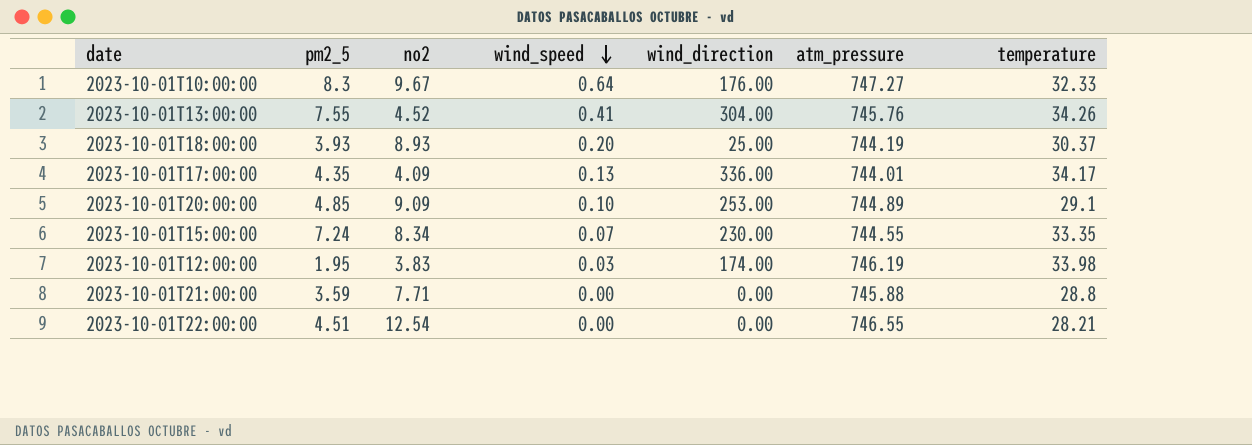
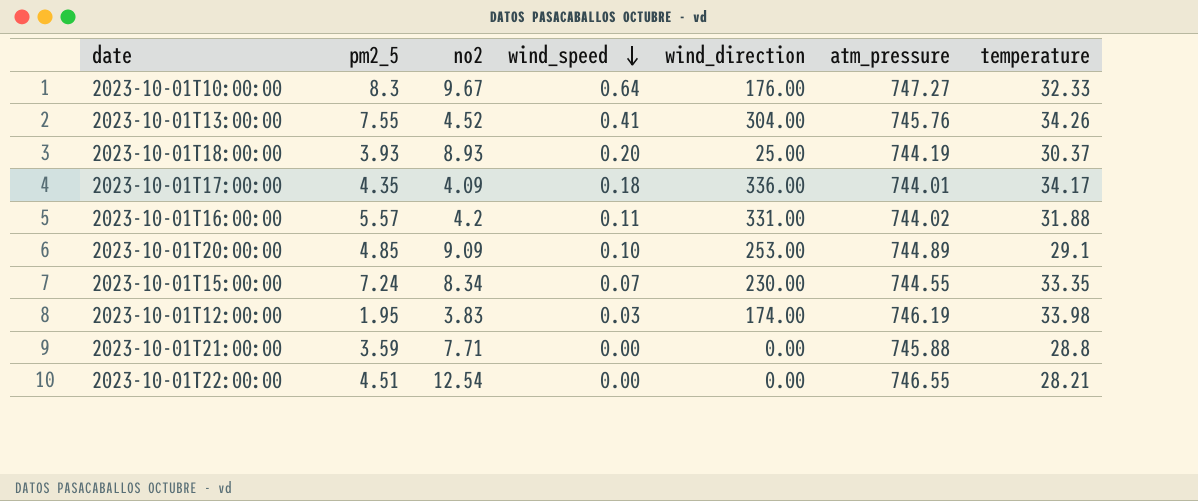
2023-10-01T17:00:00 | wind_speed: 0.13 -> 0.18
row 2023-10-01T16:00:00: none -> 5.57 | 4.2 | 0.11 | 331.00 | 744.02 | 31.88

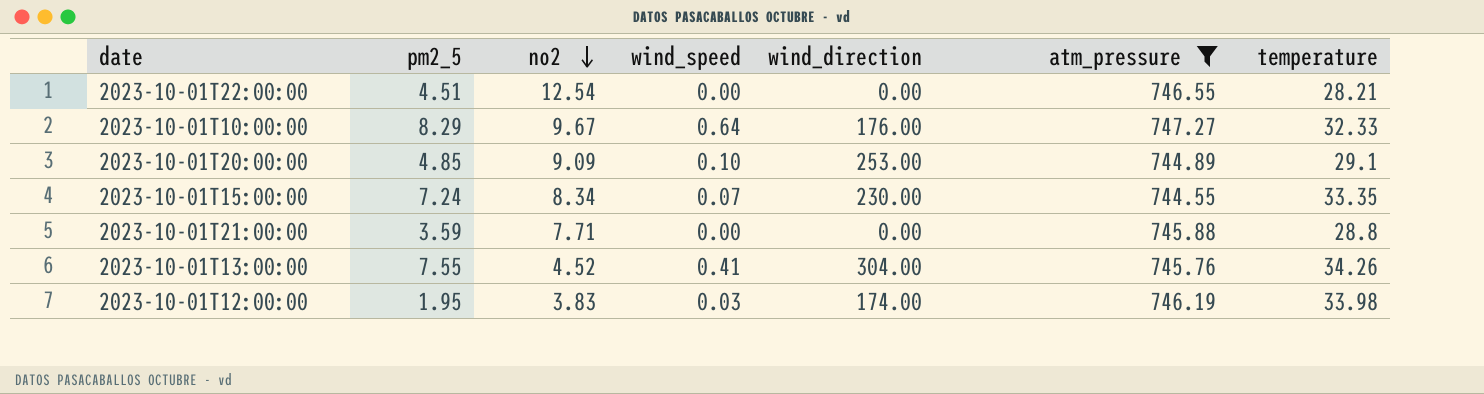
filter: none -> atm_pressure >= 744.55
row order: wind_speed descending -> no2 descending
2023-10-01T10:00:00 | pm2_5: 8.3 -> 8.29

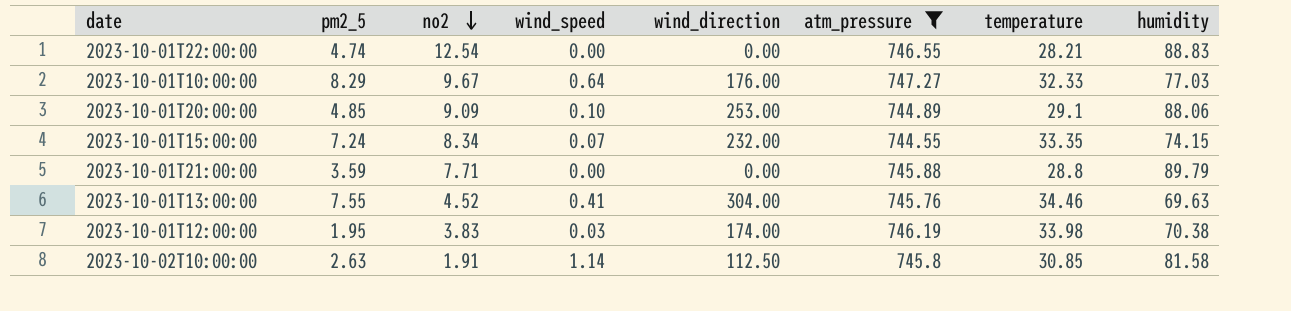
column humidity | position: none -> 8
2023-10-01T22:00:00 | pm2_5: 4.51 -> 4.74
2023-10-01T15:00:00 | wind_direction: 230.00 -> 232.00
2023-10-01T13:00:00 | temperature: 34.26 -> 34.46
row 2023-10-02T10:00:00: none -> 2.63 | 1.91 | 1.14 | 112.50 | 745.8 | 30.85 | 81.58

